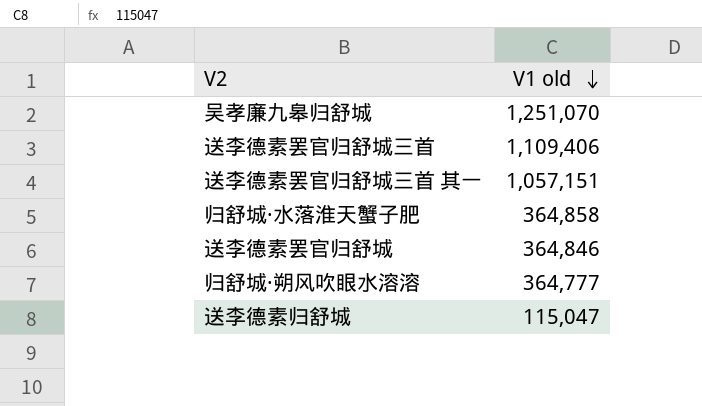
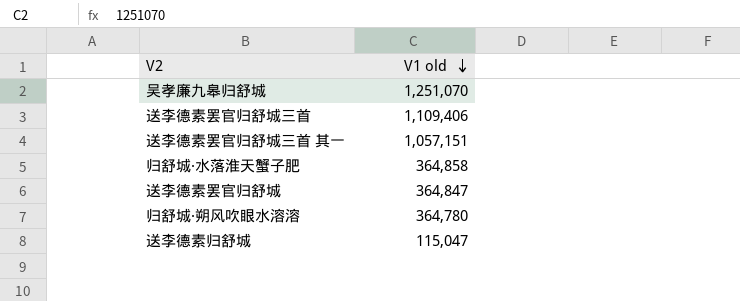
送李德素罢官归舒城 | V1 old: 364,846 -> 364,847
归舒城·朔风吹眼水溶溶 | V1 old: 364,777 -> 364,780

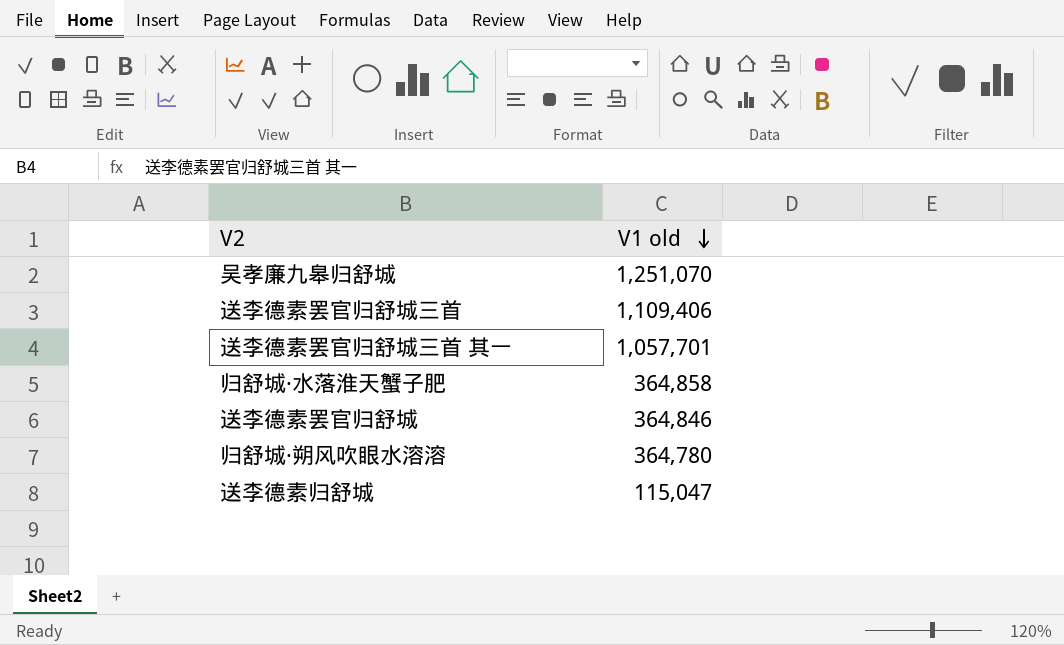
送李德素罢官归舒城三首 其一 | V1 old: 1,057,151 -> 1,057,701
送李德素罢官归舒城 | V1 old: 364,847 -> 364,846

